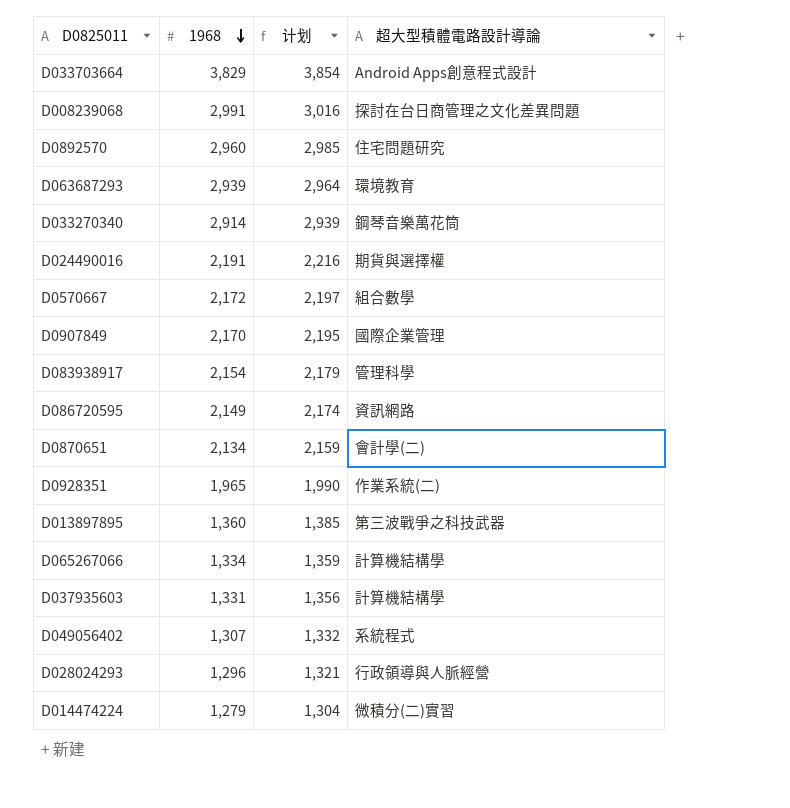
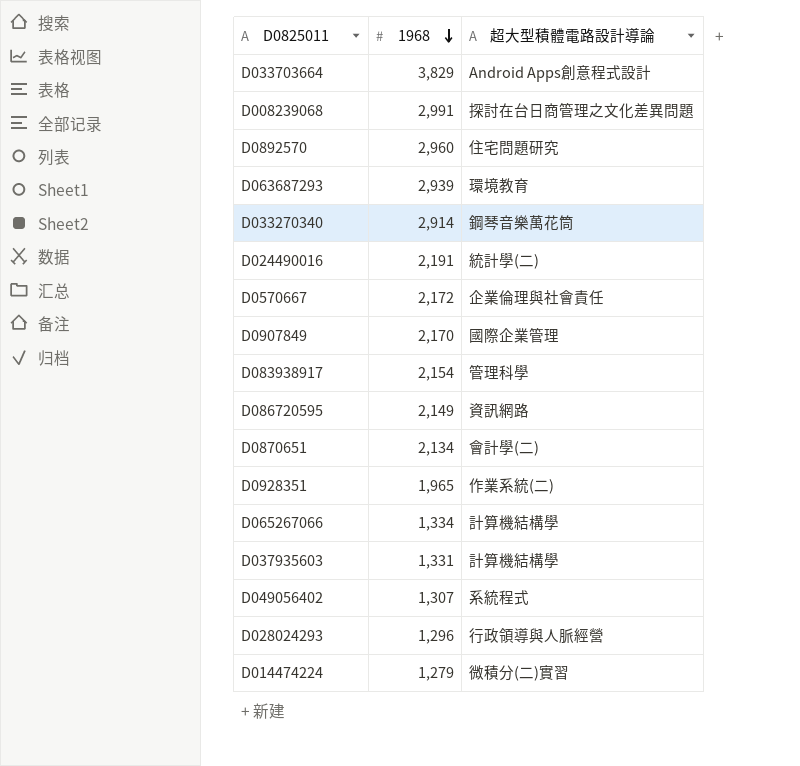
column 计划 | formula: [1968] + 25 -> none
row D013897895: 1,360 | 1,385 | 第三波戰爭之科技武器 -> none
D024490016 | 超大型積體電路設計導論: 期貨與選擇權 -> 統計學(二)
D0570667 | 超大型積體電路設計導論: 組合數學 -> 企業倫理與社會責任

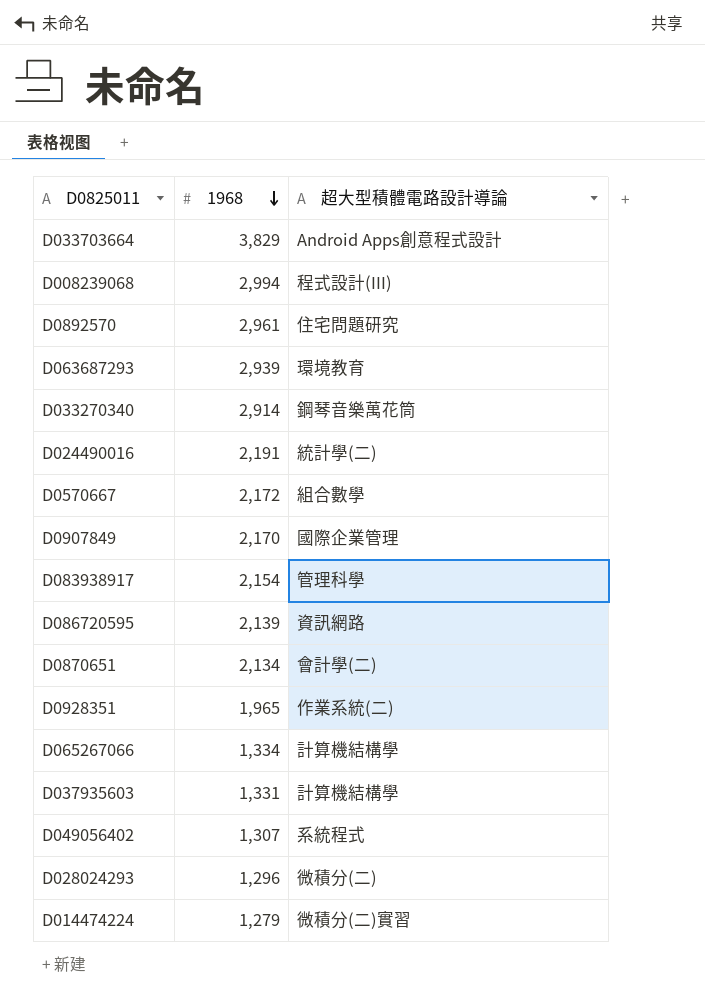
D008239068 | 1968: 2,991 -> 2,994
D008239068 | 超大型積體電路設計導論: 探討在台日商管理之文化差異問題 -> 程式設計(III)
D0892570 | 1968: 2,960 -> 2,961
D0570667 | 超大型積體電路設計導論: 企業倫理與社會責任 -> 組合數學
D086720595 | 1968: 2,149 -> 2,139
D028024293 | 超大型積體電路設計導論: 行政領導與人脈經營 -> 微積分(二)

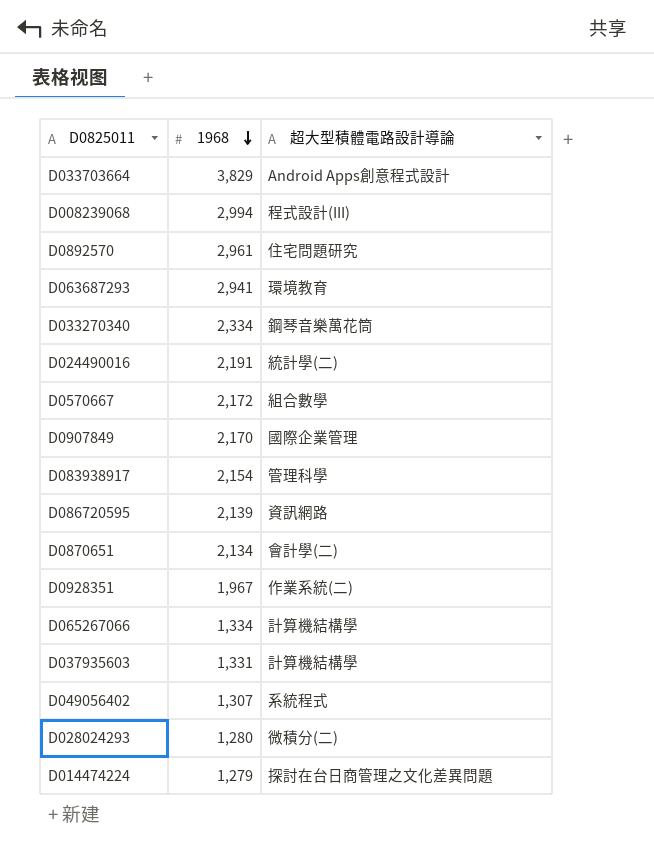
D063687293 | 1968: 2,939 -> 2,941
D033270340 | 1968: 2,914 -> 2,334
D0928351 | 1968: 1,965 -> 1,967
D028024293 | 1968: 1,296 -> 1,280
D014474224 | 超大型積體電路設計導論: 微積分(二)實習 -> 探討在台日商管理之文化差異問題

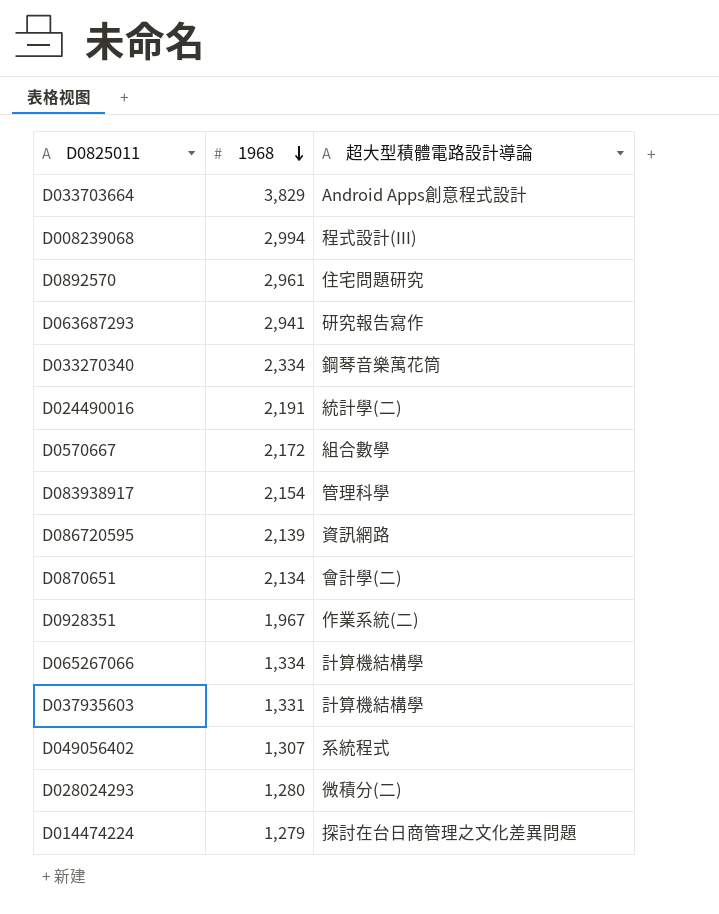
row D0907849: 2,170 | 國際企業管理 -> none
D063687293 | 超大型積體電路設計導論: 環境教育 -> 研究報告寫作

